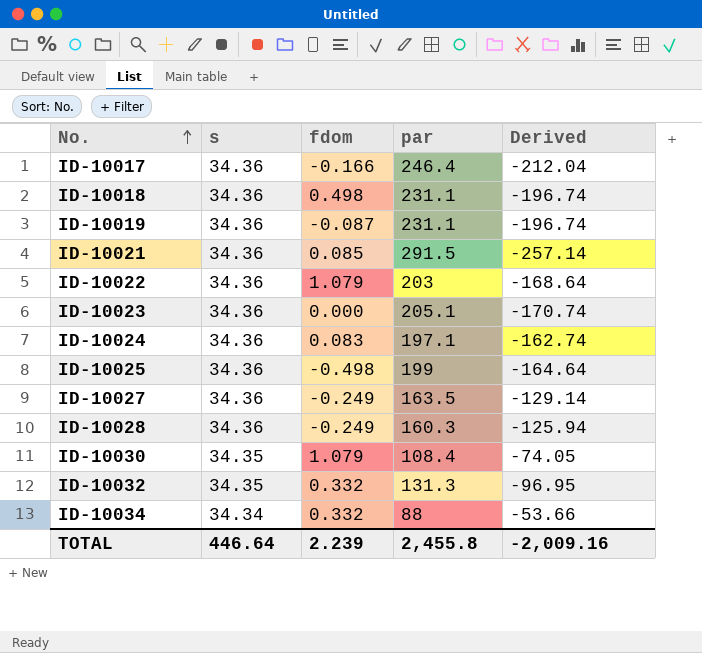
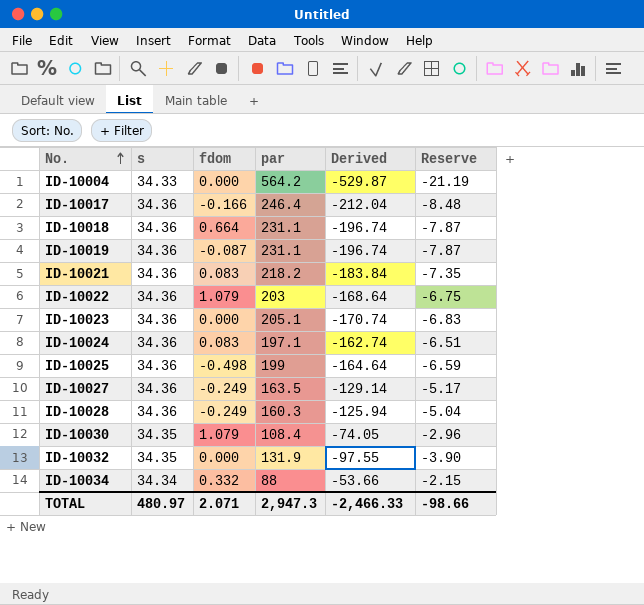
column Reserve | formula: none -> [Derived] * 0.04
row ID-10004: none -> 34.33 | 0.000 | 564.2 | -529.87 | -21.19
ID-10018 | fdom: 0.498 -> 0.664
ID-10021 | fdom: 0.085 -> 0.083
ID-10021 | par: 291.5 -> 218.2
ID-10021 | Derived: -257.14 -> -183.84
ID-10032 | fdom: 0.332 -> 0.000
ID-10032 | par: 131.3 -> 131.9
ID-10032 | Derived: -96.95 -> -97.55
TOTAL | s: 446.64 -> 480.97
TOTAL | fdom: 2.239 -> 2.071
TOTAL | par: 2,455.8 -> 2,947.3
TOTAL | Derived: -2,009.16 -> -2,466.33

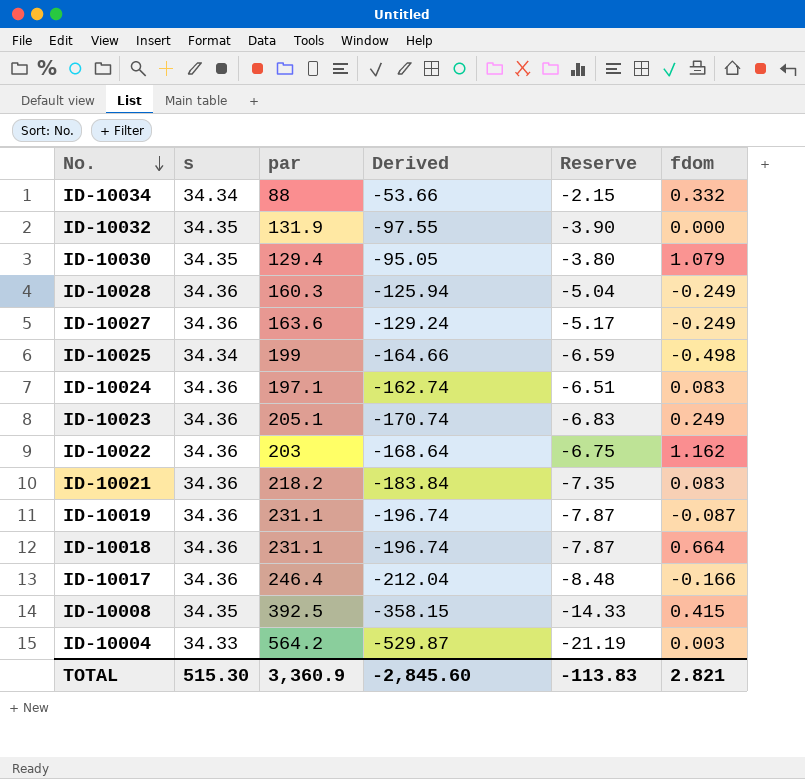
row order: No. ascending -> No. descending
column fdom | position: 3 -> 6
ID-10030 | par: 108.4 -> 129.4
ID-10030 | Derived: -74.05 -> -95.05
ID-10030 | Reserve: -2.96 -> -3.80
ID-10027 | par: 163.5 -> 163.6
ID-10027 | Derived: -129.14 -> -129.24
ID-10025 | s: 34.36 -> 34.34
ID-10025 | Derived: -164.64 -> -164.66
ID-10023 | fdom: 0.000 -> 0.249
ID-10022 | fdom: 1.079 -> 1.162
row ID-10008: none -> 34.35 | 392.5 | -358.15 | -14.33 | 0.415
ID-10004 | fdom: 0.000 -> 0.003
TOTAL | s: 480.97 -> 515.30
TOTAL | par: 2,947.3 -> 3,360.9
TOTAL | Derived: -2,466.33 -> -2,845.60
TOTAL | Reserve: -98.66 -> -113.83
TOTAL | fdom: 2.071 -> 2.821

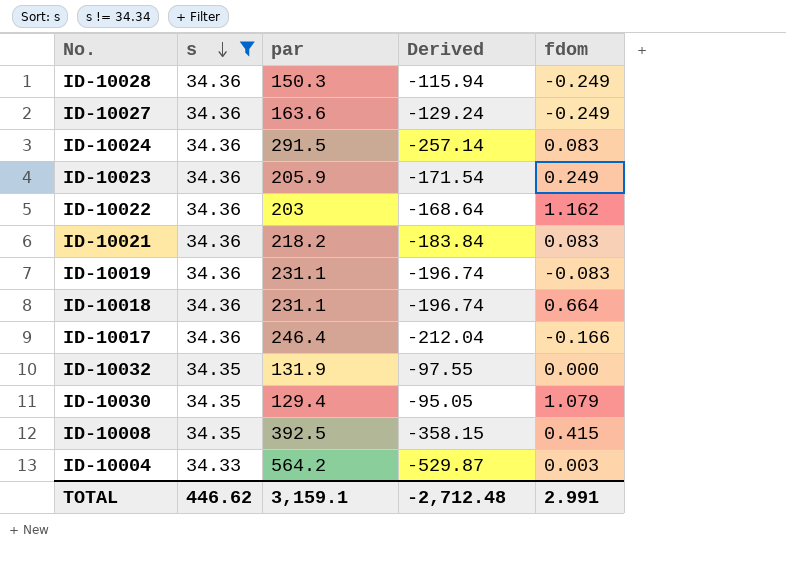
filter: none -> s != 34.34
row order: No. descending -> s descending
column Reserve | formula: [Derived] * 0.04 -> none
ID-10028 | par: 160.3 -> 150.3
ID-10028 | Derived: -125.94 -> -115.94
ID-10024 | par: 197.1 -> 291.5
ID-10024 | Derived: -162.74 -> -257.14
ID-10023 | par: 205.1 -> 205.9
ID-10023 | Derived: -170.74 -> -171.54
ID-10019 | fdom: -0.087 -> -0.083
TOTAL | s: 515.30 -> 446.62
TOTAL | par: 3,360.9 -> 3,159.1
TOTAL | Derived: -2,845.60 -> -2,712.48
TOTAL | fdom: 2.821 -> 2.991

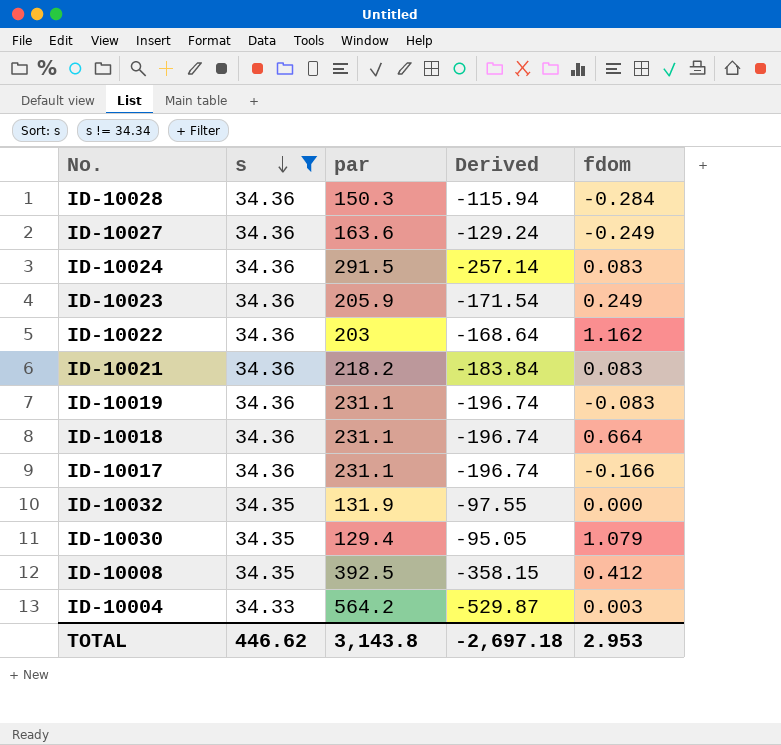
ID-10028 | fdom: -0.249 -> -0.284
ID-10017 | par: 246.4 -> 231.1
ID-10017 | Derived: -212.04 -> -196.74
ID-10008 | fdom: 0.415 -> 0.412
TOTAL | par: 3,159.1 -> 3,143.8
TOTAL | Derived: -2,712.48 -> -2,697.18
TOTAL | fdom: 2.991 -> 2.953

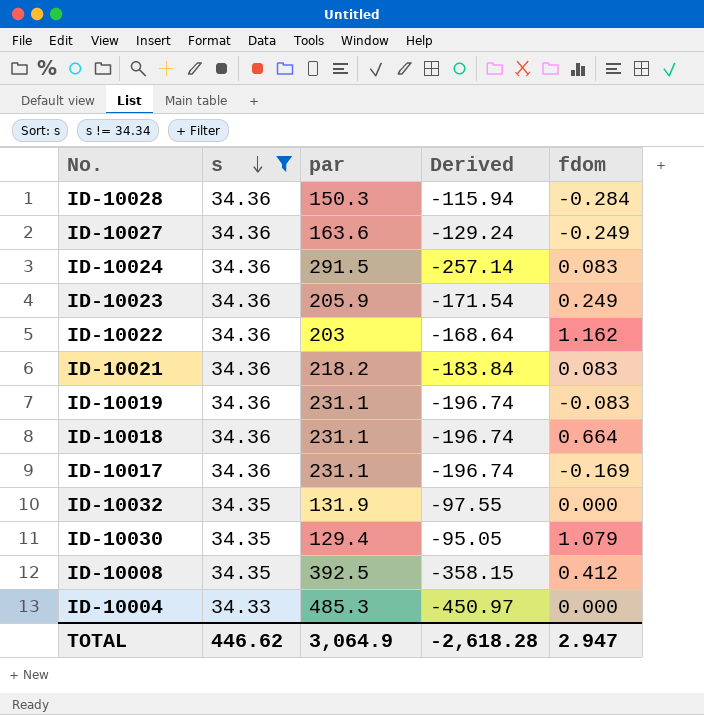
ID-10017 | fdom: -0.166 -> -0.169
ID-10004 | par: 564.2 -> 485.3
ID-10004 | Derived: -529.87 -> -450.97
ID-10004 | fdom: 0.003 -> 0.000
TOTAL | par: 3,143.8 -> 3,064.9
TOTAL | Derived: -2,697.18 -> -2,618.28
TOTAL | fdom: 2.953 -> 2.947

